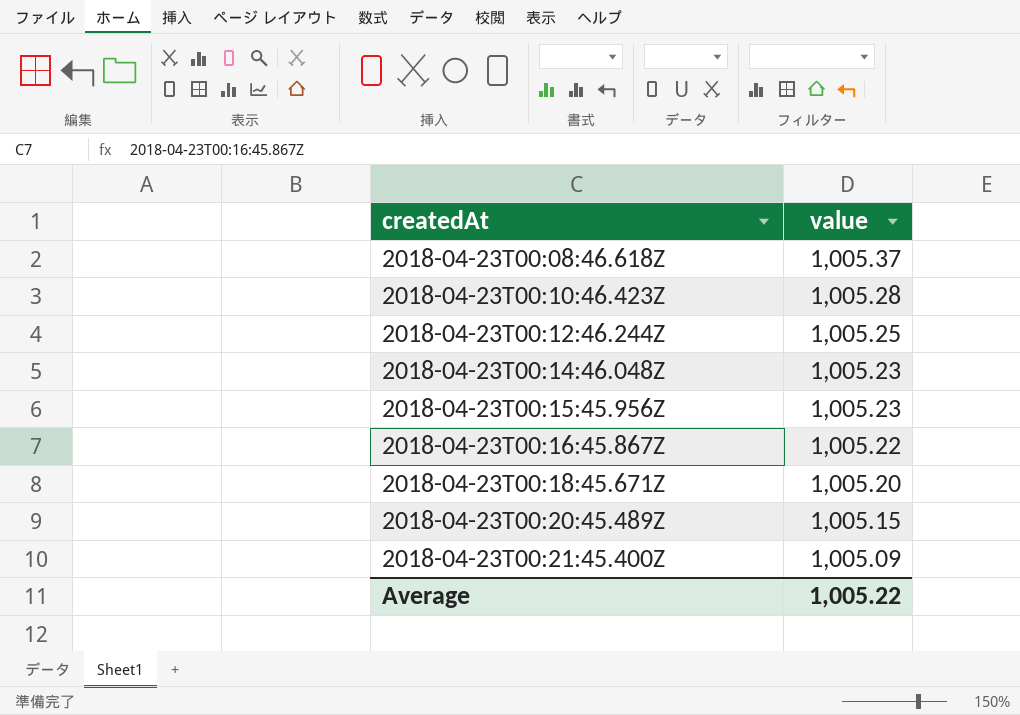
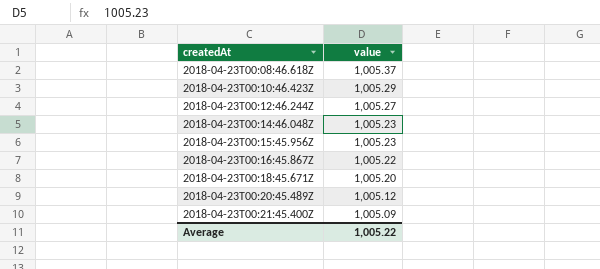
2018-04-23T00:10:46.423Z | value: 1,005.28 -> 1,005.29
2018-04-23T00:12:46.244Z | value: 1,005.25 -> 1,005.27
2018-04-23T00:20:45.489Z | value: 1,005.15 -> 1,005.12

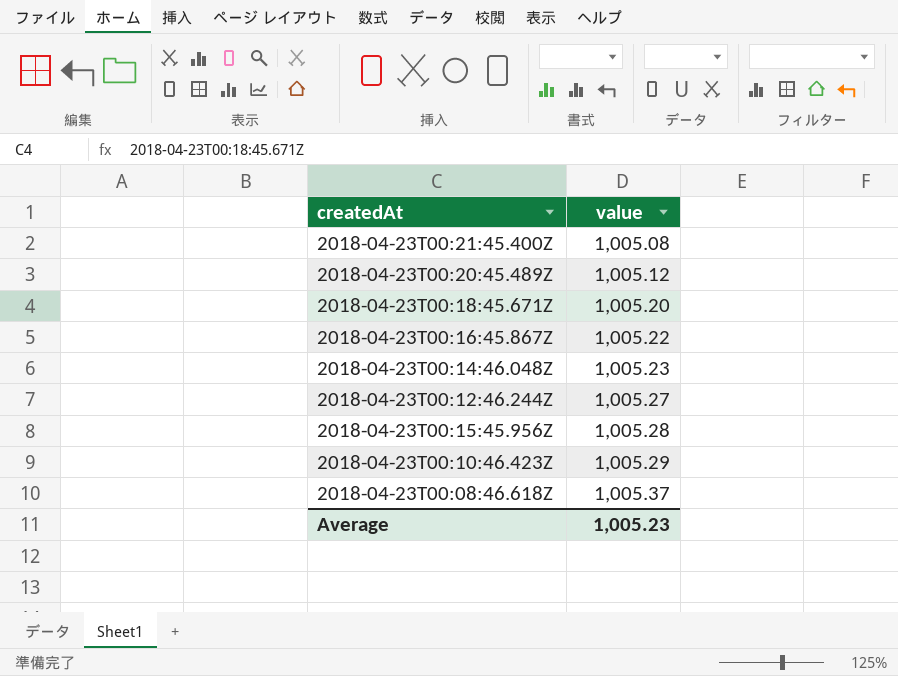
row order: createdAt ascending -> value ascending
2018-04-23T00:21:45.400Z | value: 1,005.09 -> 1,005.08
2018-04-23T00:15:45.956Z | value: 1,005.23 -> 1,005.28
Average | value: 1,005.22 -> 1,005.23

